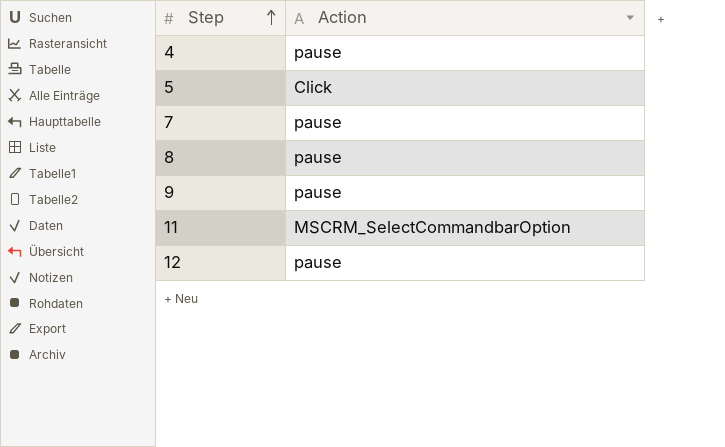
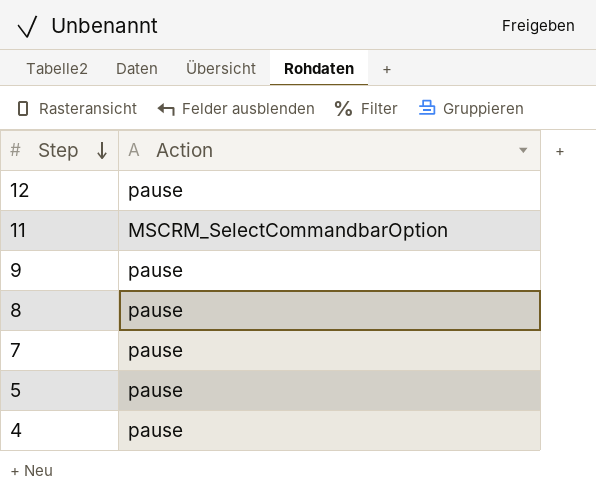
row order: Step ascending -> Step descending
5 | Action: Click -> pause

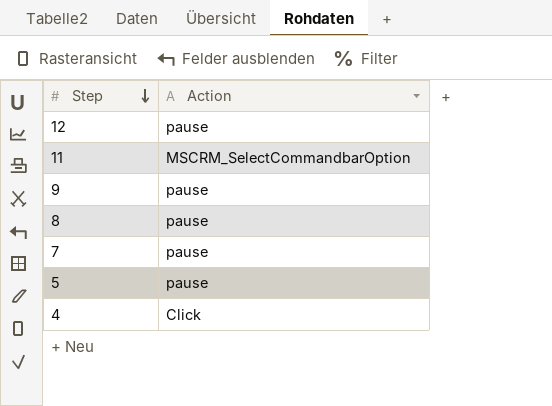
4 | Action: pause -> Click

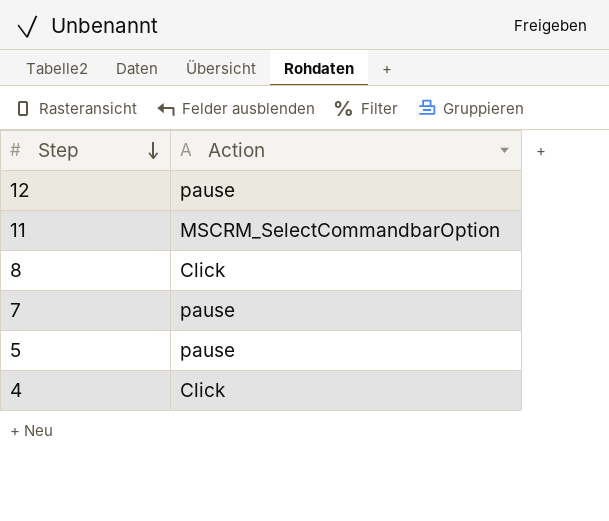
row 9: pause -> none
8 | Action: pause -> Click

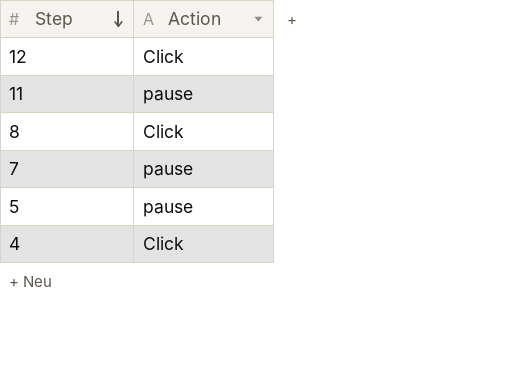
12 | Action: pause -> Click
11 | Action: MSCRM_SelectCommandbarOption -> pause

